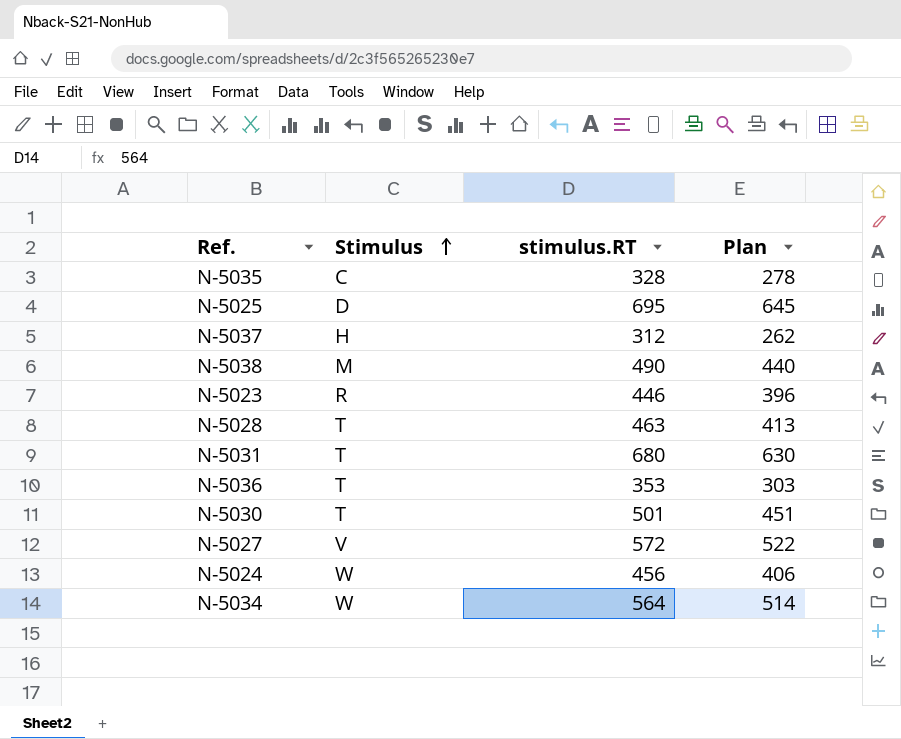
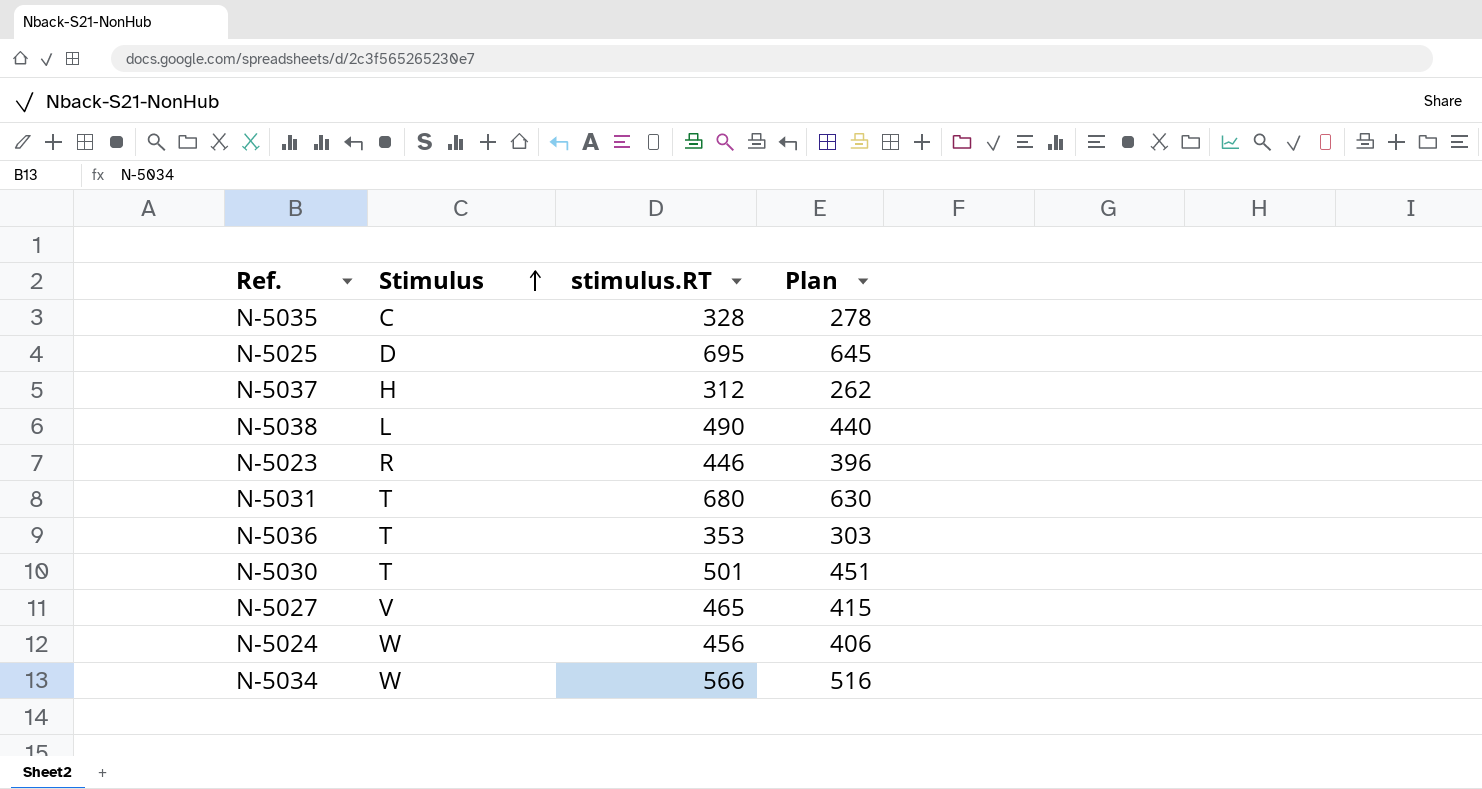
row N-5028: T | 463 | 413 -> none
N-5038 | Stimulus: M -> L
N-5027 | stimulus.RT: 572 -> 465
N-5027 | Plan: 522 -> 415
N-5034 | stimulus.RT: 564 -> 566
N-5034 | Plan: 514 -> 516

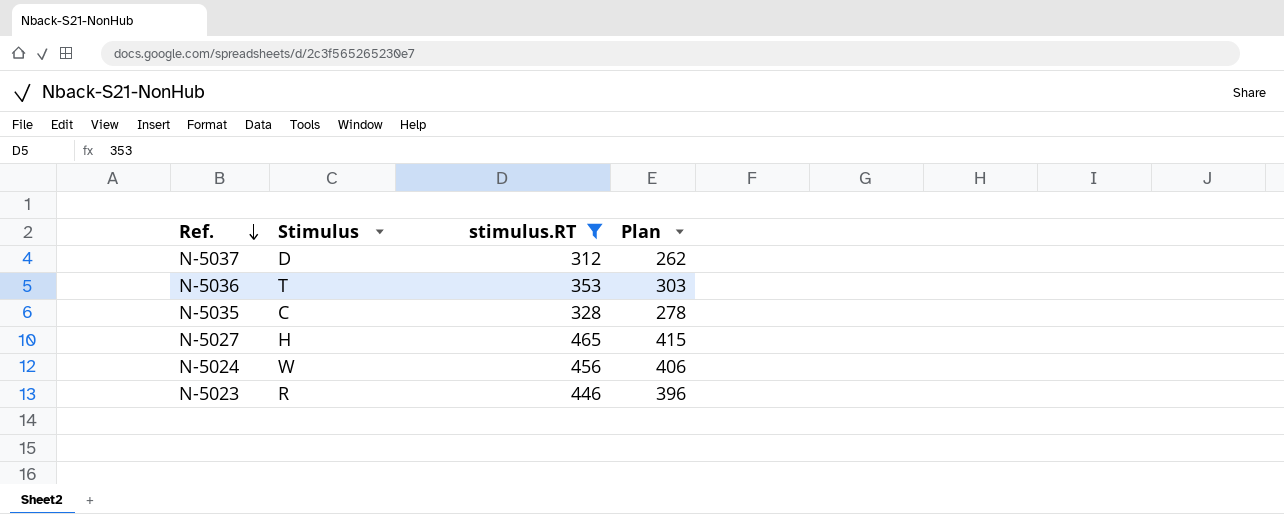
filter: none -> stimulus.RT <= 465
row order: Stimulus ascending -> Ref. descending
N-5037 | Stimulus: H -> D
N-5027 | Stimulus: V -> H

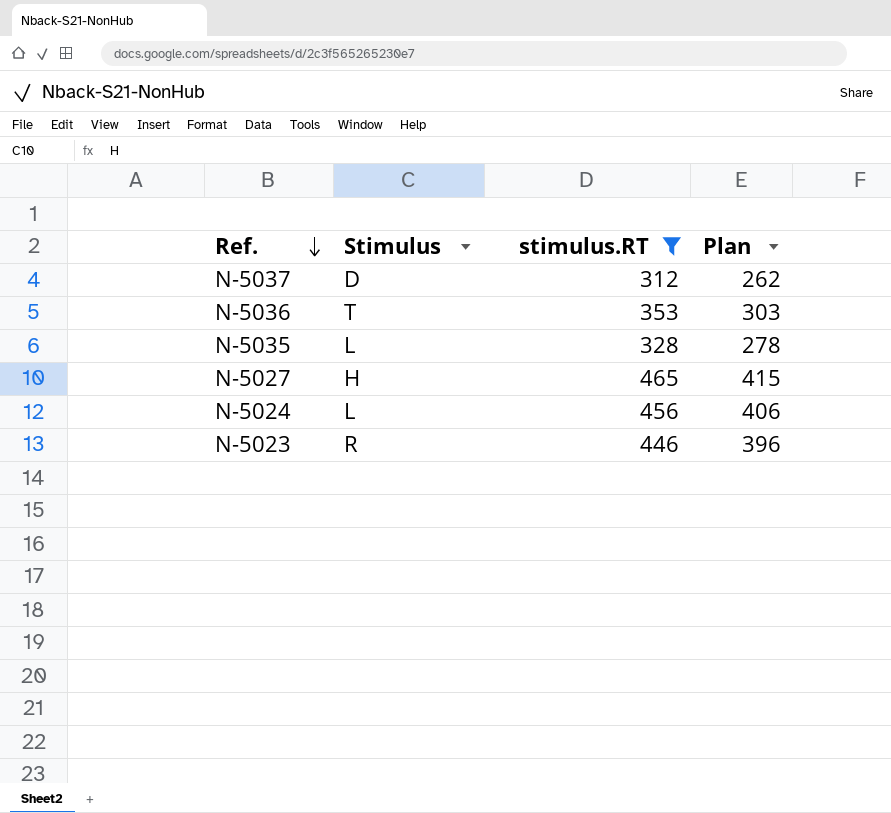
N-5035 | Stimulus: C -> L
N-5024 | Stimulus: W -> L

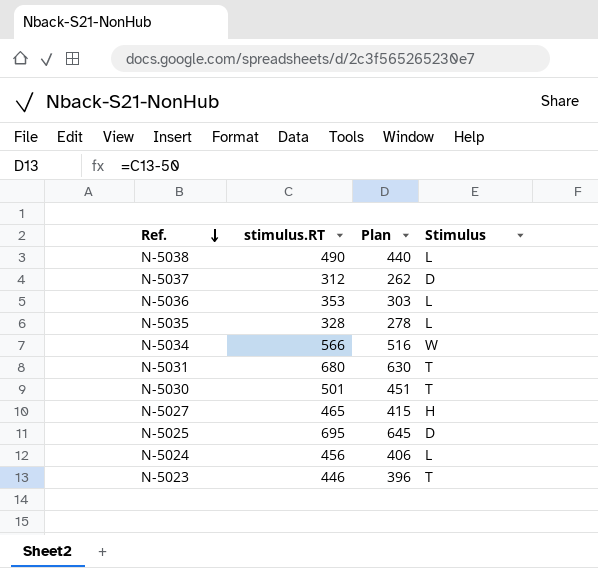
filter: stimulus.RT <= 465 -> none
column Stimulus | position: 2 -> 4
N-5036 | Stimulus: T -> L
N-5023 | Stimulus: R -> T

